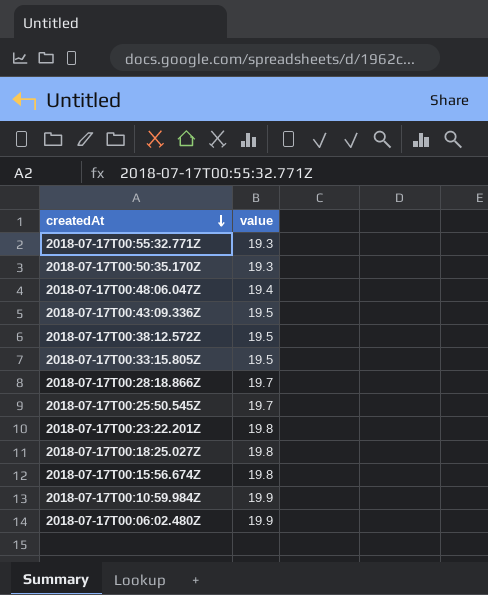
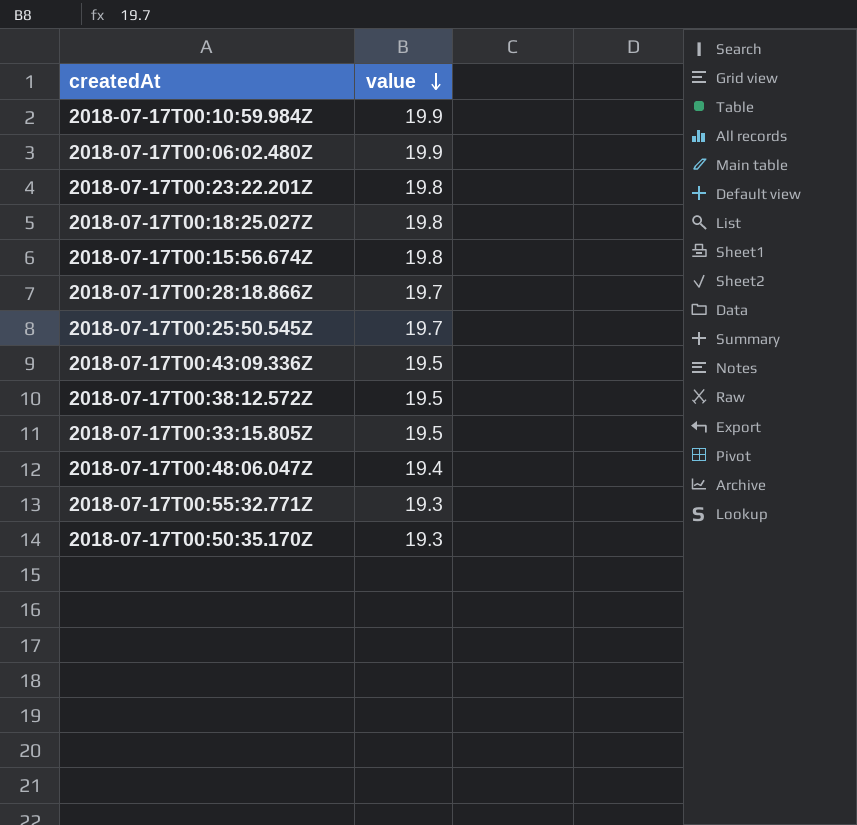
row order: createdAt descending -> value descending

